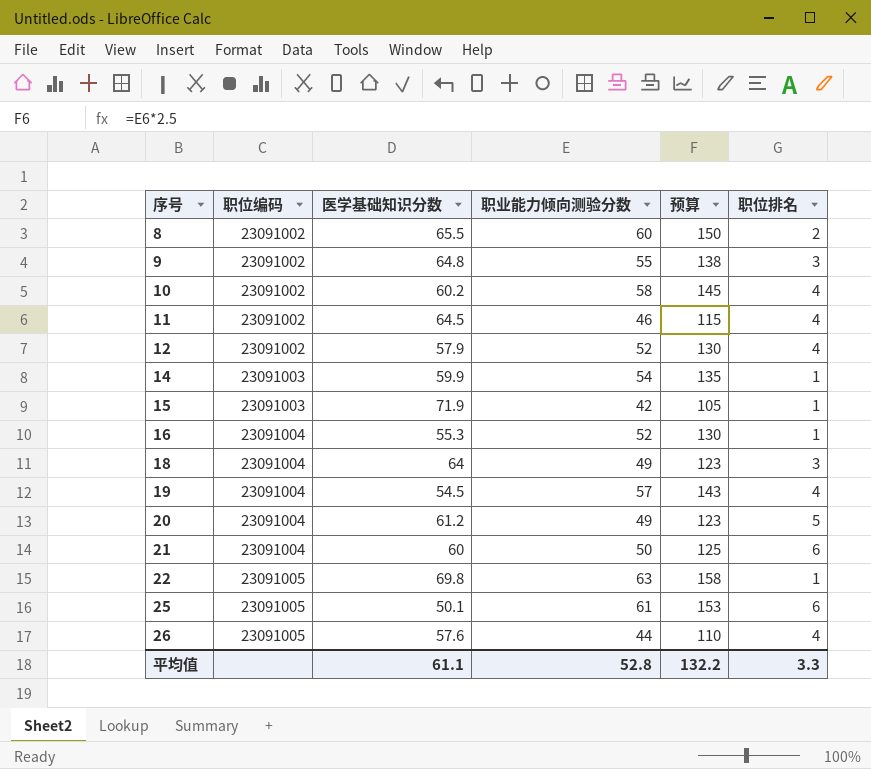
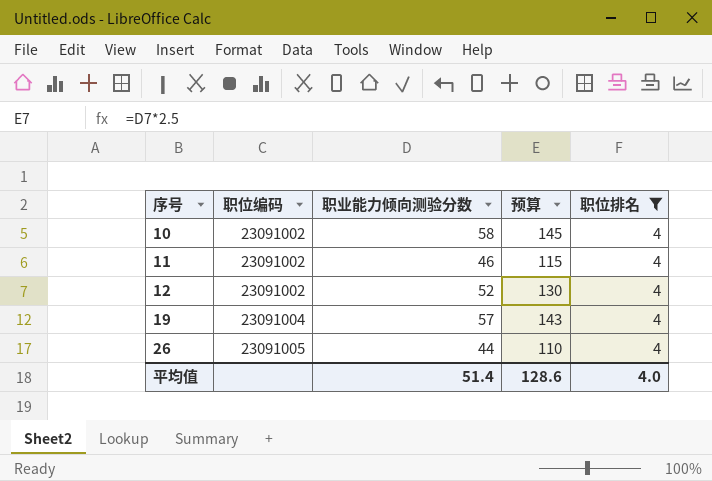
filter: none -> 职位排名 = 4
column 医学基础知识分数 | position: 3 -> none
平均值 | 职业能力倾向测验分数: 52.8 -> 51.4
平均值 | 预算: 132.2 -> 128.6
平均值 | 职位排名: 3.3 -> 4.0

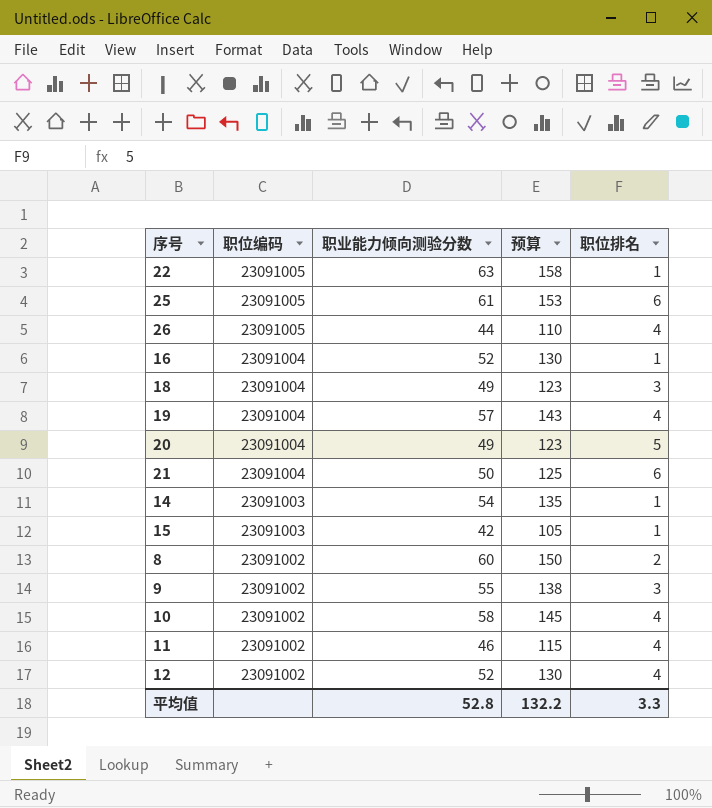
filter: 职位排名 = 4 -> none
row order: 序号 ascending -> 职位编码 descending
平均值 | 职业能力倾向测验分数: 51.4 -> 52.8
平均值 | 预算: 128.6 -> 132.2
平均值 | 职位排名: 4.0 -> 3.3

